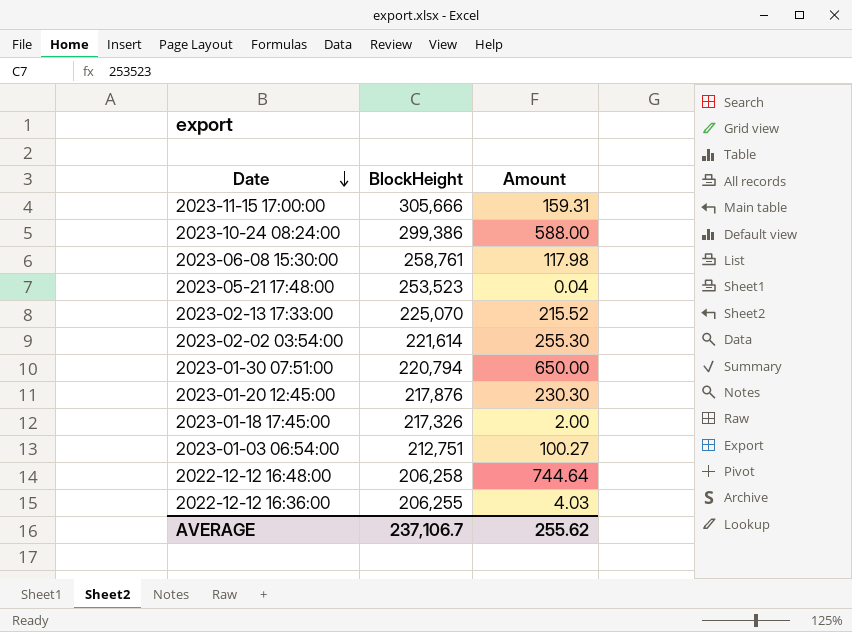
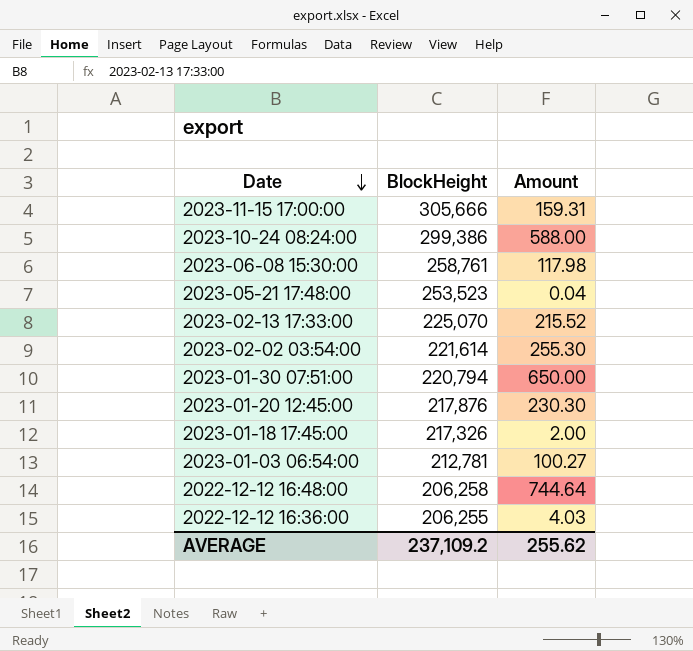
2023-01-03 06:54:00 | BlockHeight: 212,751 -> 212,781
AVERAGE | BlockHeight: 237,106.7 -> 237,109.2

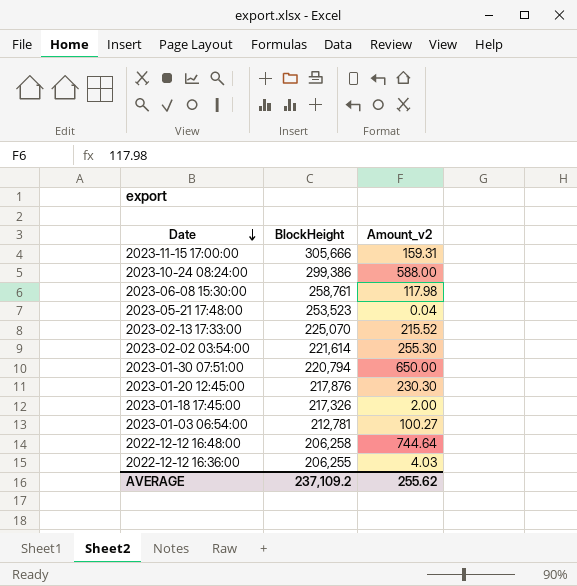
column name: Amount -> Amount_v2

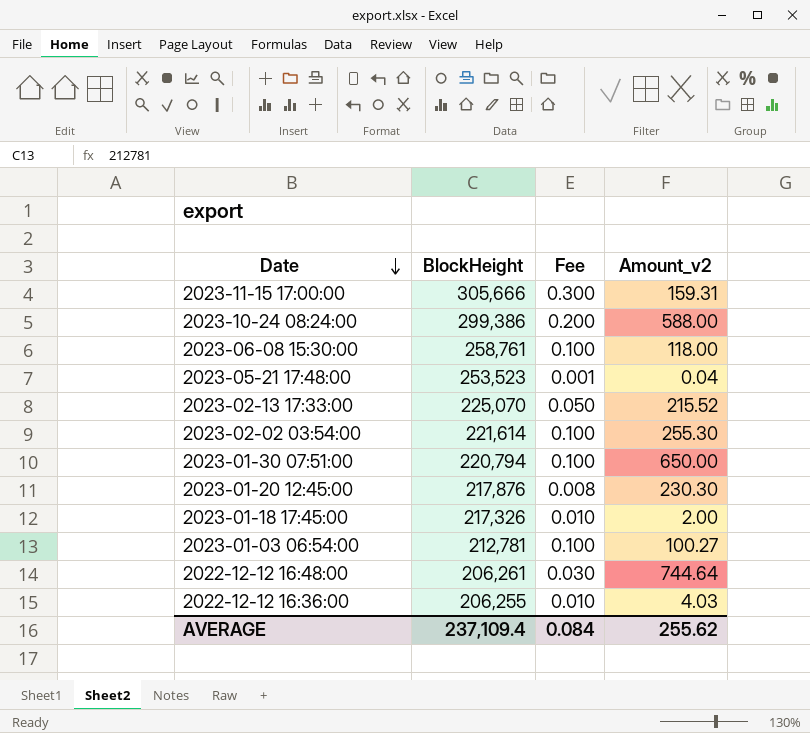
column Fee | position: none -> 3
2023-06-08 15:30:00 | Amount_v2: 117.98 -> 118.00
2022-12-12 16:48:00 | BlockHeight: 206,258 -> 206,261
AVERAGE | BlockHeight: 237,109.2 -> 237,109.4

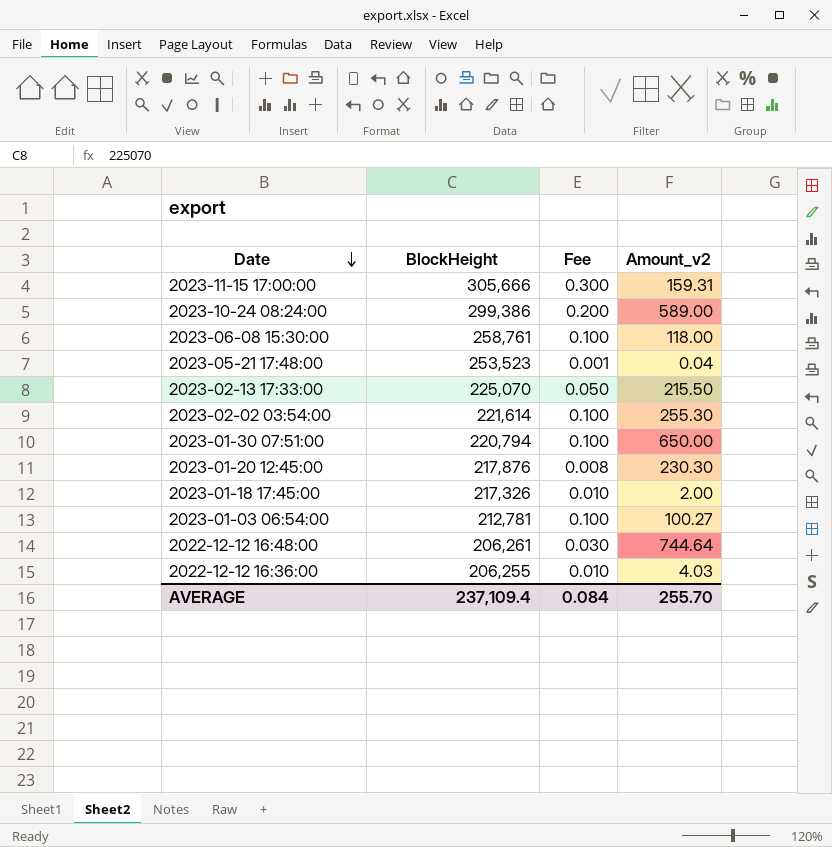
2023-10-24 08:24:00 | Amount_v2: 588.00 -> 589.00
2023-02-13 17:33:00 | Amount_v2: 215.52 -> 215.50
AVERAGE | Amount_v2: 255.62 -> 255.70

